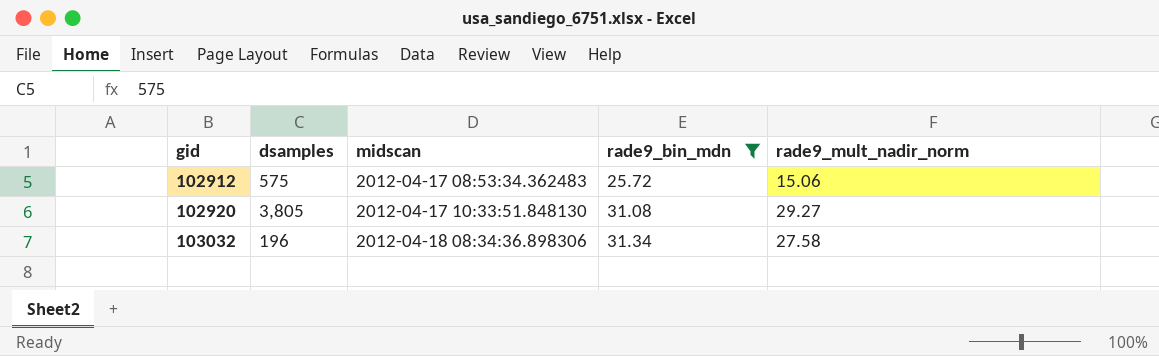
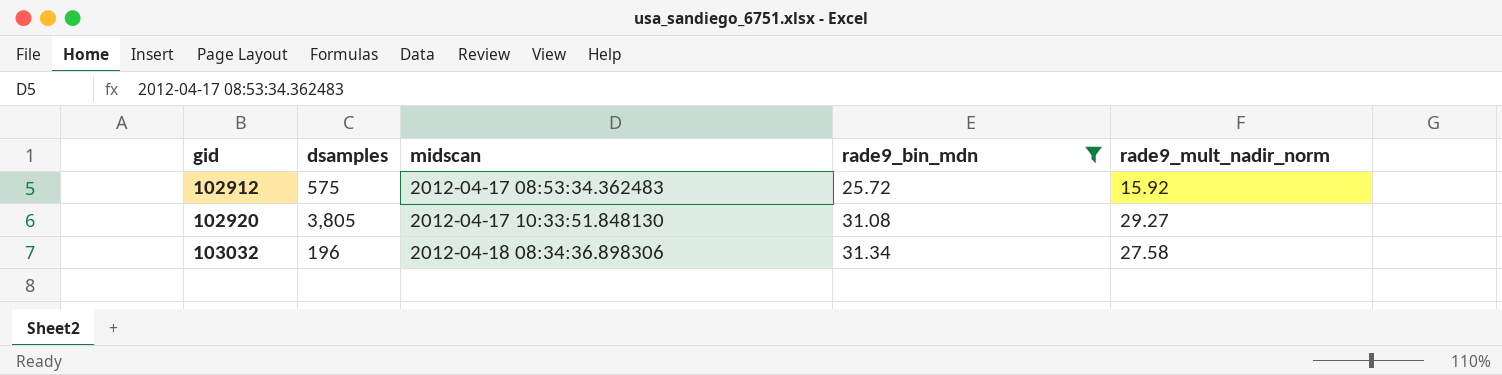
102912 | rade9_mult_nadir_norm: 15.06 -> 15.92

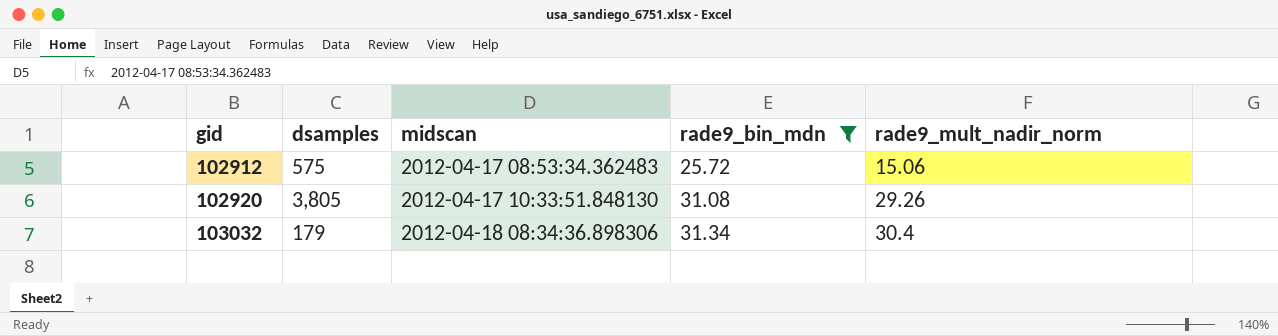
102912 | rade9_mult_nadir_norm: 15.92 -> 15.06
102920 | rade9_mult_nadir_norm: 29.27 -> 29.26
103032 | dsamples: 196 -> 179
103032 | rade9_mult_nadir_norm: 27.58 -> 30.4

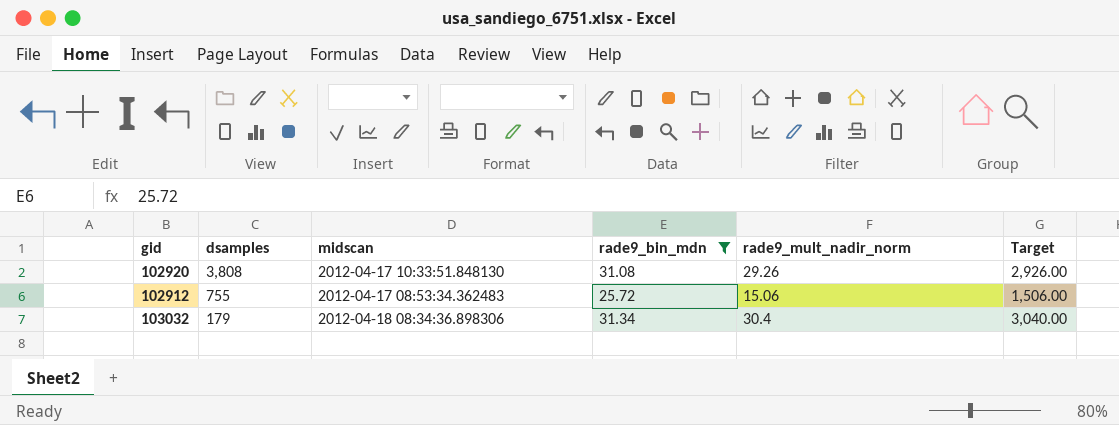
row order: gid ascending -> dsamples descending
column Target | formula: none -> [rade9_mult_nadir_norm] * 100
102920 | dsamples: 3,805 -> 3,808
102912 | dsamples: 575 -> 755

